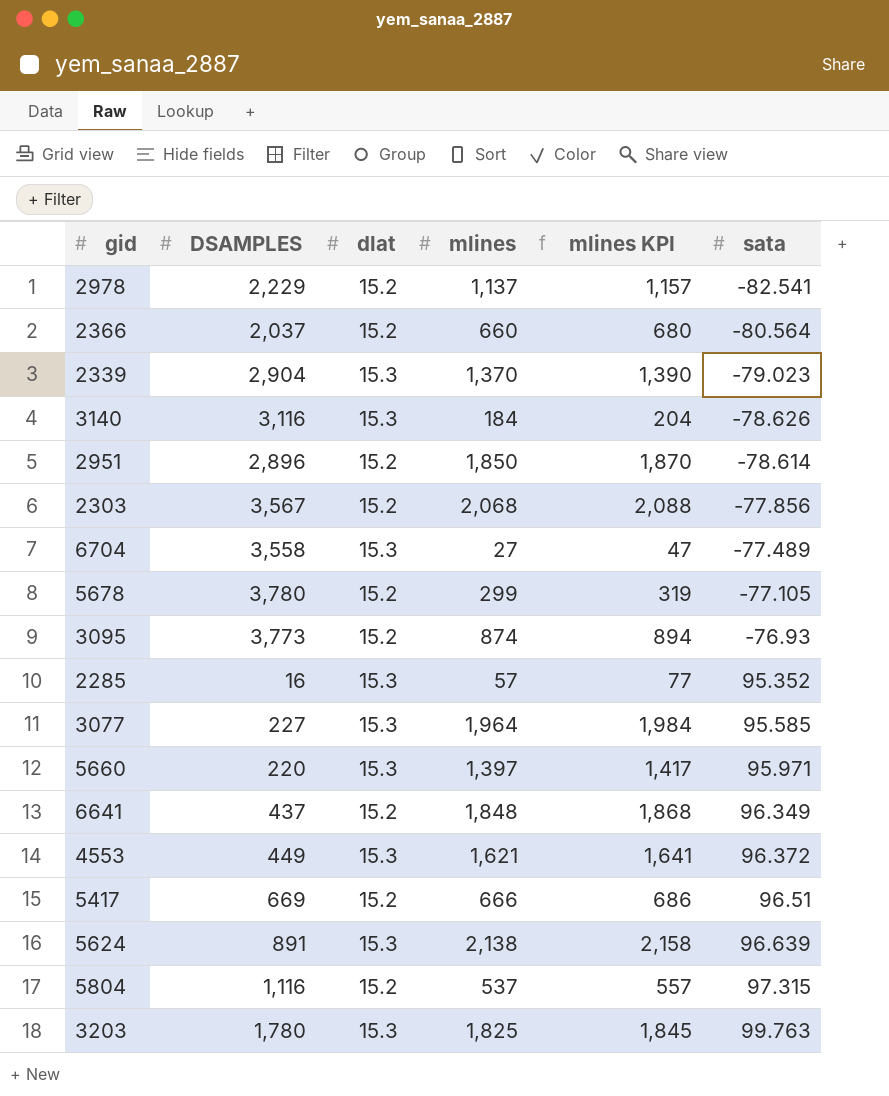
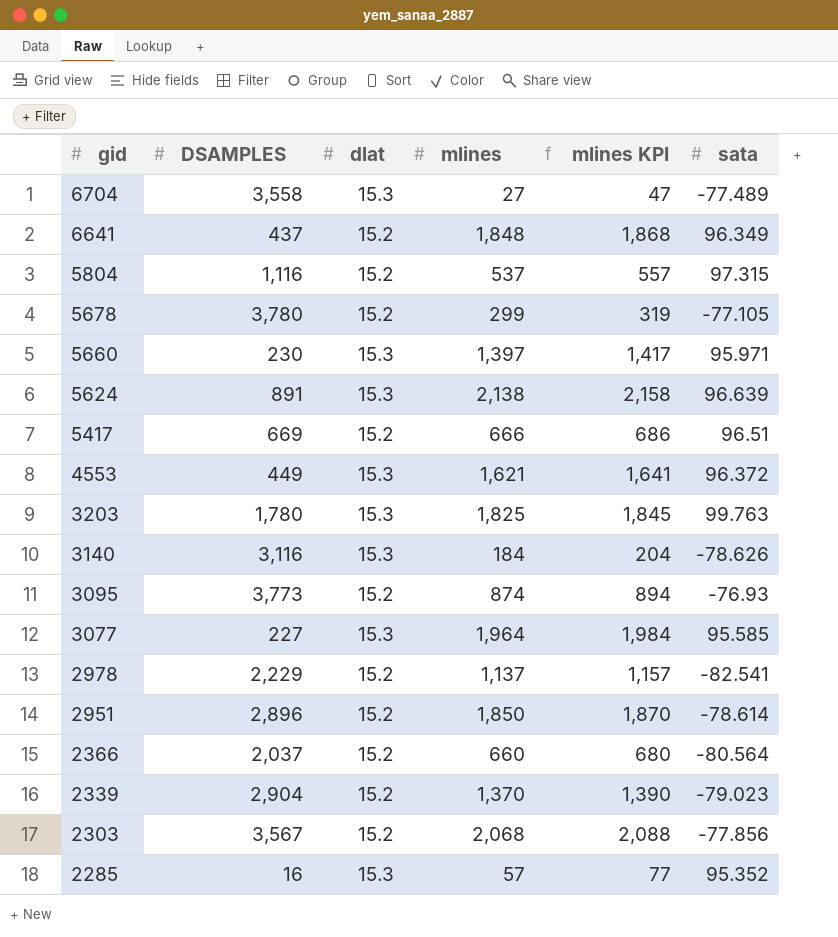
row order: sata ascending -> gid descending
5660 | DSAMPLES: 220 -> 230
2339 | dlat: 15.3 -> 15.2

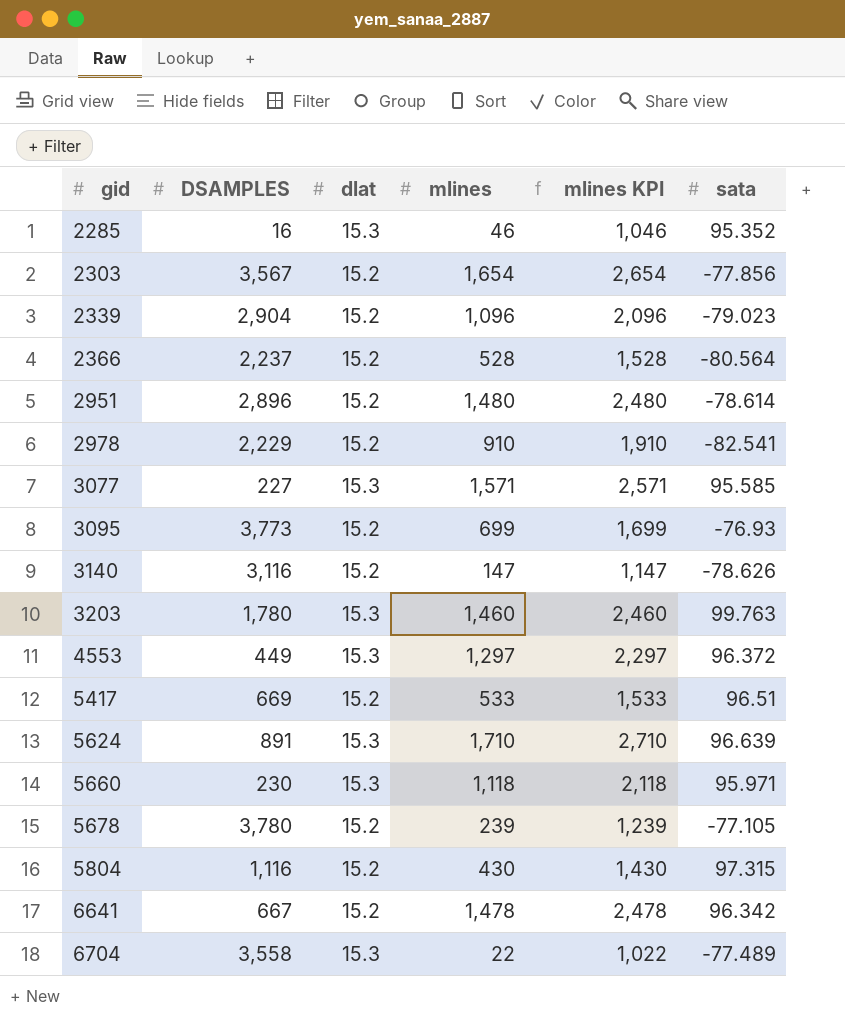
row order: gid descending -> gid ascending
column mlines KPI | formula: [mlines] + 20 -> [mlines] + 1000
2285 | mlines: 57 -> 46
2303 | mlines: 2,068 -> 1,654
2339 | mlines: 1,370 -> 1,096
2366 | DSAMPLES: 2,037 -> 2,237
2366 | mlines: 660 -> 528
2951 | mlines: 1,850 -> 1,480
2978 | mlines: 1,137 -> 910
3077 | mlines: 1,964 -> 1,571
3095 | mlines: 874 -> 699
3140 | dlat: 15.3 -> 15.2
3140 | mlines: 184 -> 147
3203 | mlines: 1,825 -> 1,460
4553 | mlines: 1,621 -> 1,297
5417 | mlines: 666 -> 533
5624 | mlines: 2,138 -> 1,710
5660 | mlines: 1,397 -> 1,118
5678 | mlines: 299 -> 239
5804 | mlines: 537 -> 430
6641 | DSAMPLES: 437 -> 667
6641 | mlines: 1,848 -> 1,478
6641 | sata: 96.349 -> 96.342
6704 | mlines: 27 -> 22

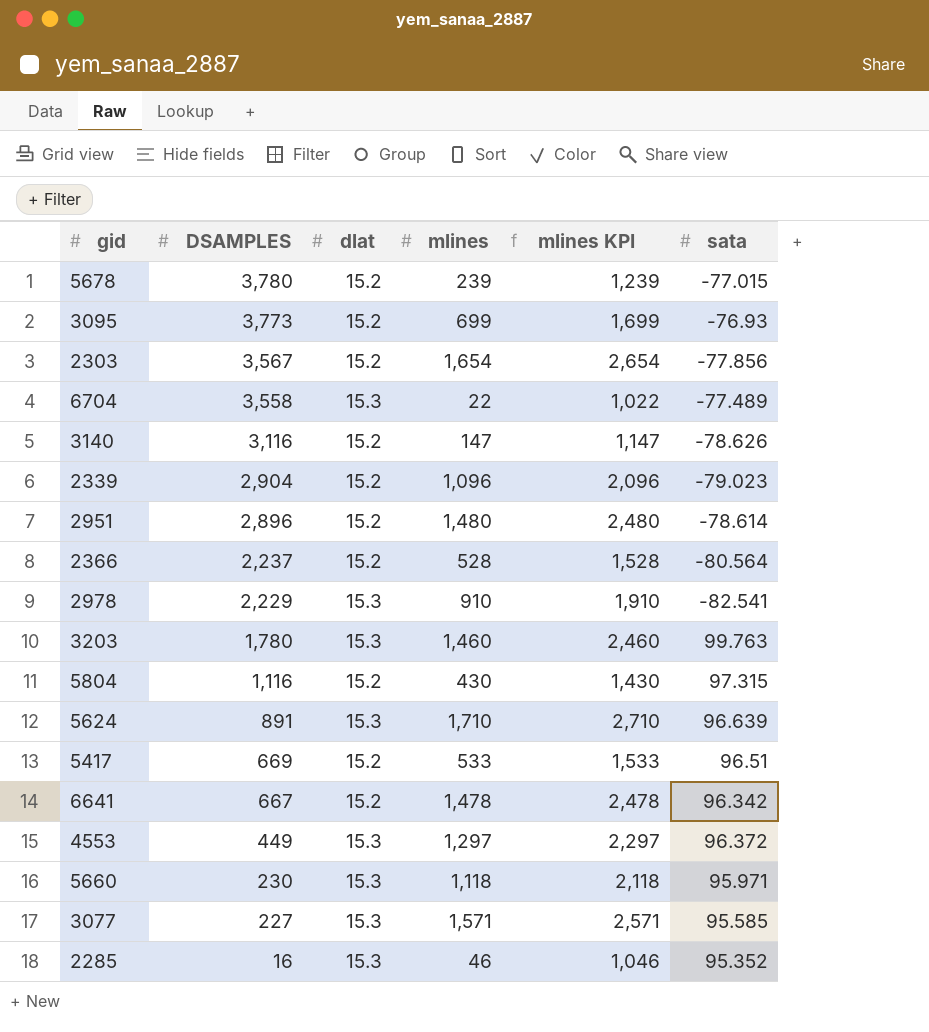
row order: gid ascending -> DSAMPLES descending
5678 | sata: -77.105 -> -77.015
2978 | dlat: 15.2 -> 15.3

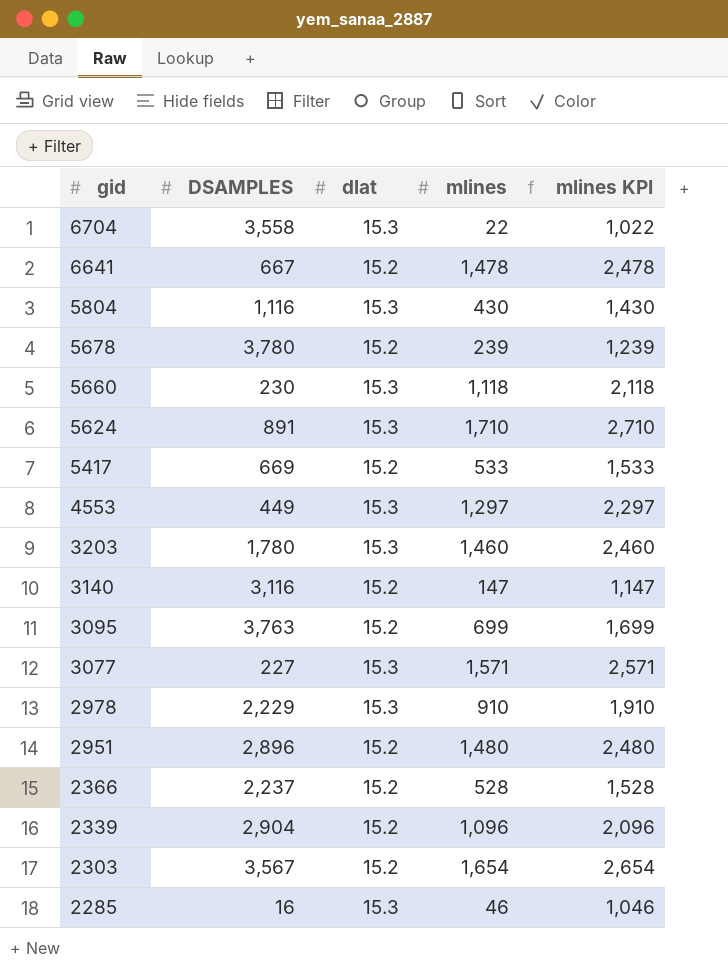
row order: DSAMPLES descending -> gid descending
column sata | position: 6 -> none
5804 | dlat: 15.2 -> 15.3
3095 | DSAMPLES: 3,773 -> 3,763

